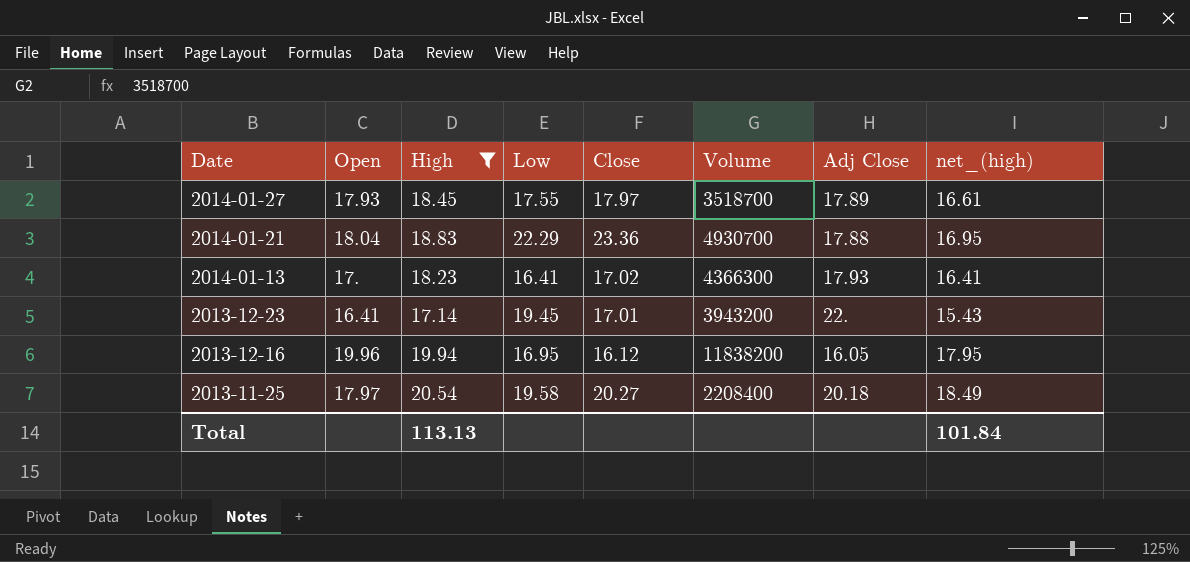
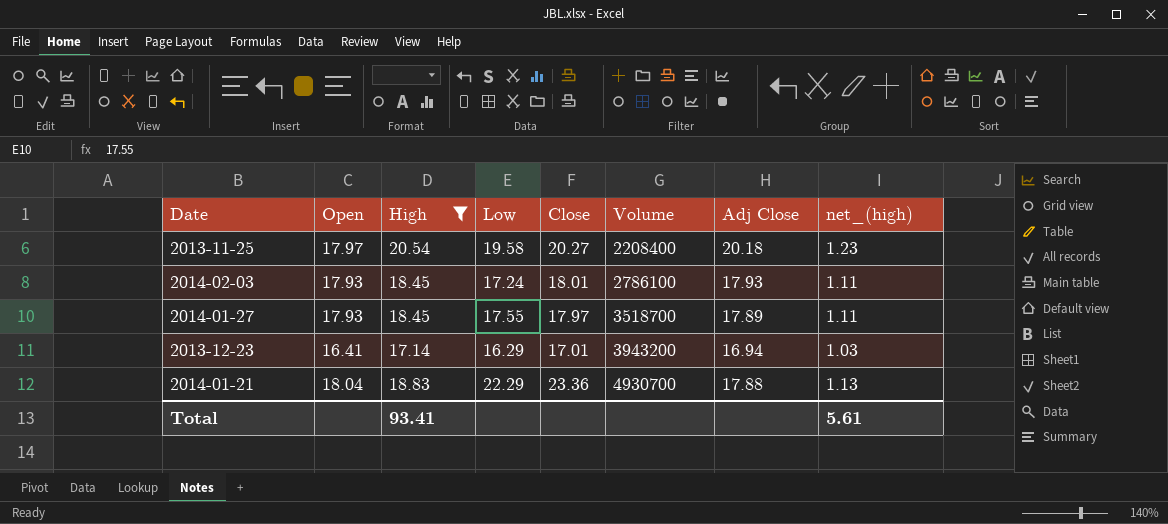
row order: Date descending -> Volume ascending
column net_(high) | formula: [High] * 0.9 -> [High] * 0.06
row 2014-01-13: 17. | 18.23 | 16.41 | 17.02 | 4366300 | 17.93 | 16.41 -> none
row 2013-12-16: 19.96 | 19.94 | 16.95 | 16.12 | 11838200 | 16.05 | 17.95 -> none
row 2014-02-03: none -> 17.93 | 18.45 | 17.24 | 18.01 | 2786100 | 17.93 | 1.11
2013-12-23 | Low: 19.45 -> 16.29
2013-12-23 | Adj Close: 22. -> 16.94
Total | High: 113.13 -> 93.41
Total | net_(high): 101.84 -> 5.61

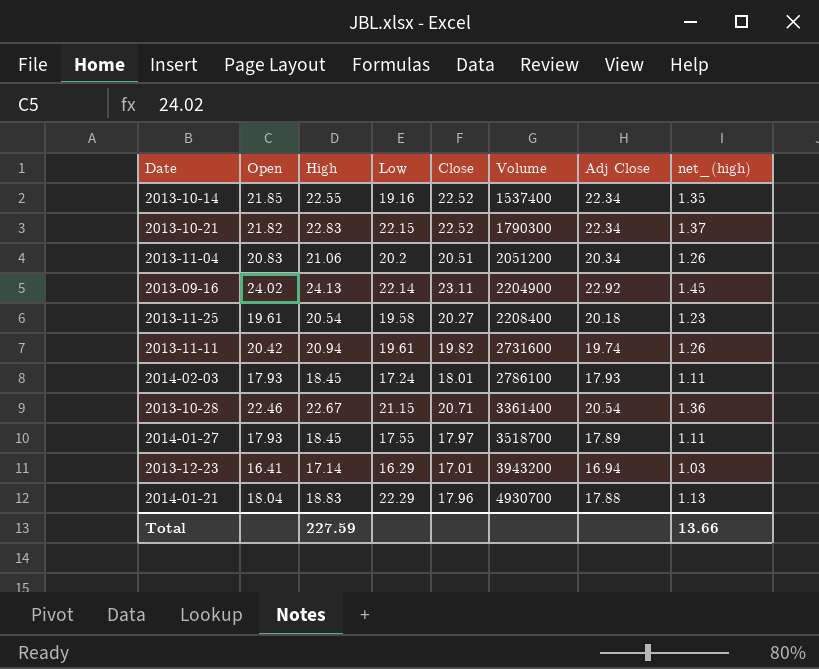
filter: High <= 20.54 -> none
2013-11-25 | Open: 17.97 -> 19.61
2014-01-21 | Close: 23.36 -> 17.96
Total | High: 93.41 -> 227.59
Total | net_(high): 5.61 -> 13.66

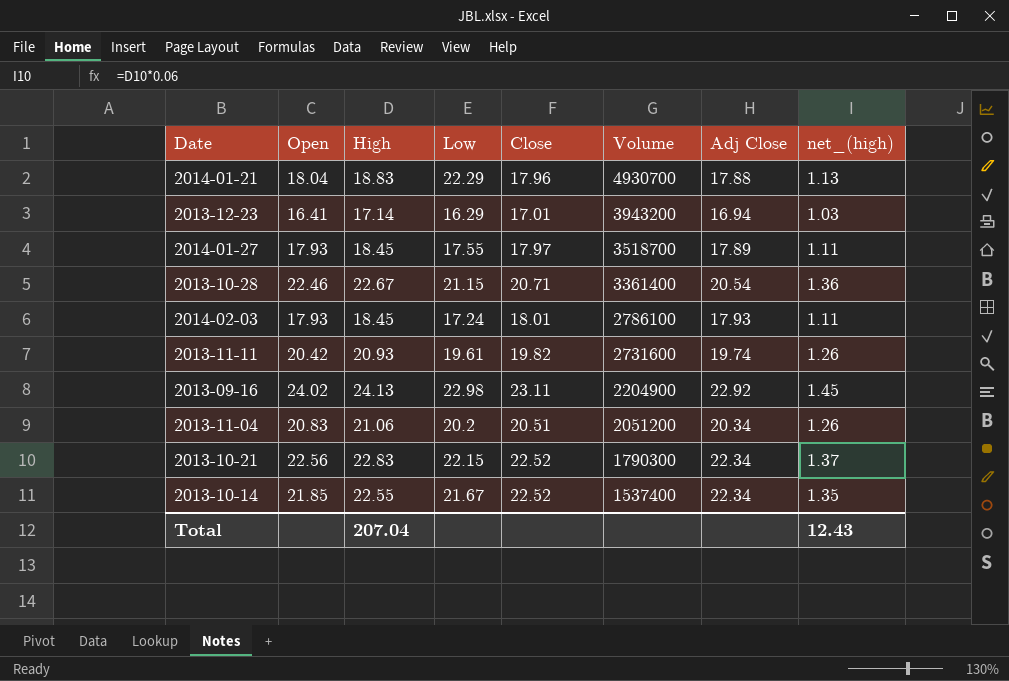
row order: Volume ascending -> Volume descending
row 2013-11-25: 19.61 | 20.54 | 19.58 | 20.27 | 2208400 | 20.18 | 1.23 -> none
2013-11-11 | High: 20.94 -> 20.93
2013-09-16 | Low: 22.14 -> 22.98
2013-10-21 | Open: 21.82 -> 22.56
2013-10-14 | Low: 19.16 -> 21.67
Total | High: 227.59 -> 207.04
Total | net_(high): 13.66 -> 12.43

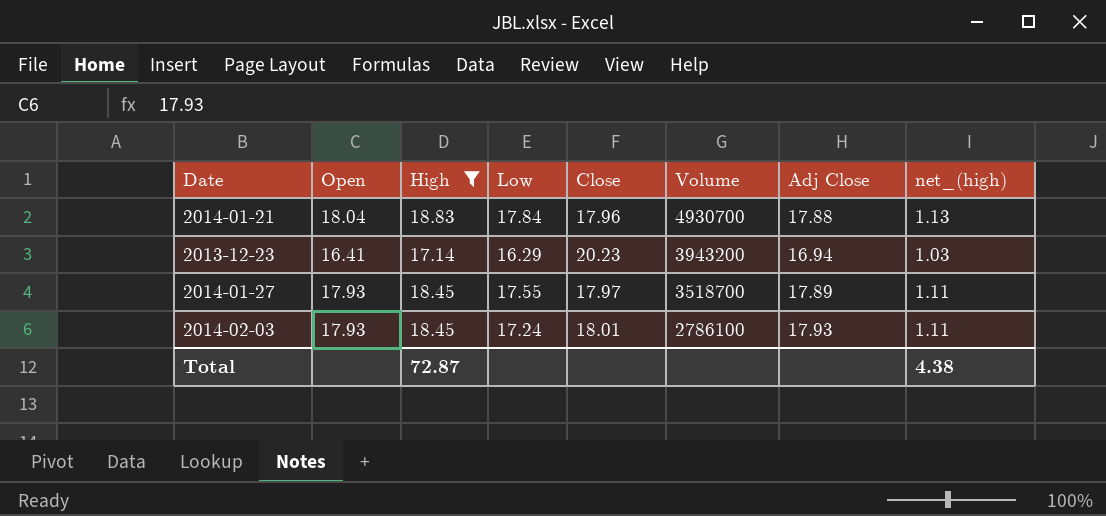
filter: none -> High <= 18.83
2014-01-21 | Low: 22.29 -> 17.84
2013-12-23 | Close: 17.01 -> 20.23
Total | High: 207.04 -> 72.87
Total | net_(high): 12.43 -> 4.38

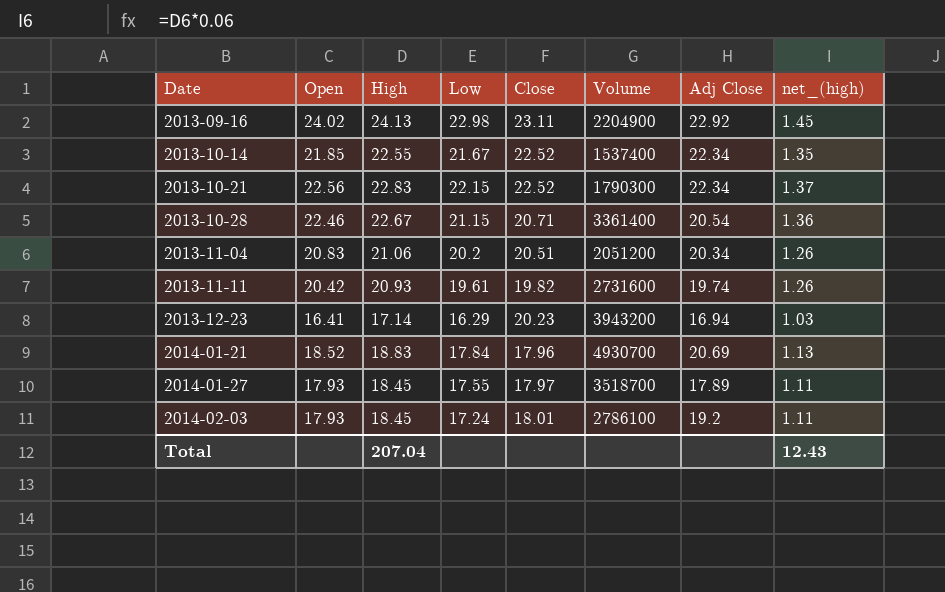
filter: High <= 18.83 -> none
row order: Volume descending -> Date ascending
2014-01-21 | Open: 18.04 -> 18.52
2014-01-21 | Adj Close: 17.88 -> 20.69
2014-02-03 | Adj Close: 17.93 -> 19.2
Total | High: 72.87 -> 207.04
Total | net_(high): 4.38 -> 12.43

